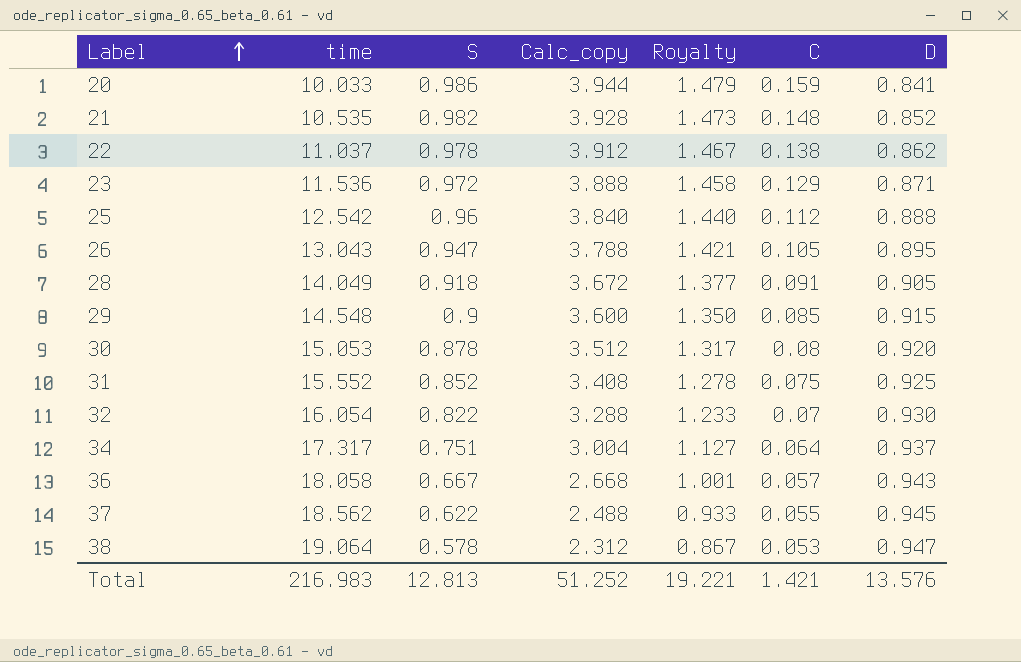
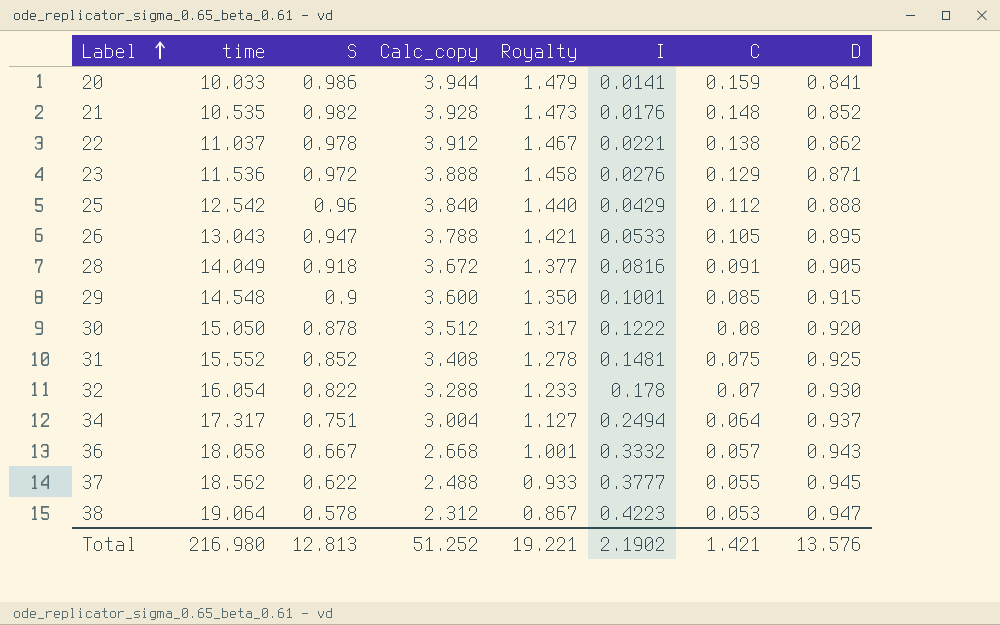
column I | position: none -> 6
30 | time: 15.053 -> 15.050
Total | time: 216.983 -> 216.980

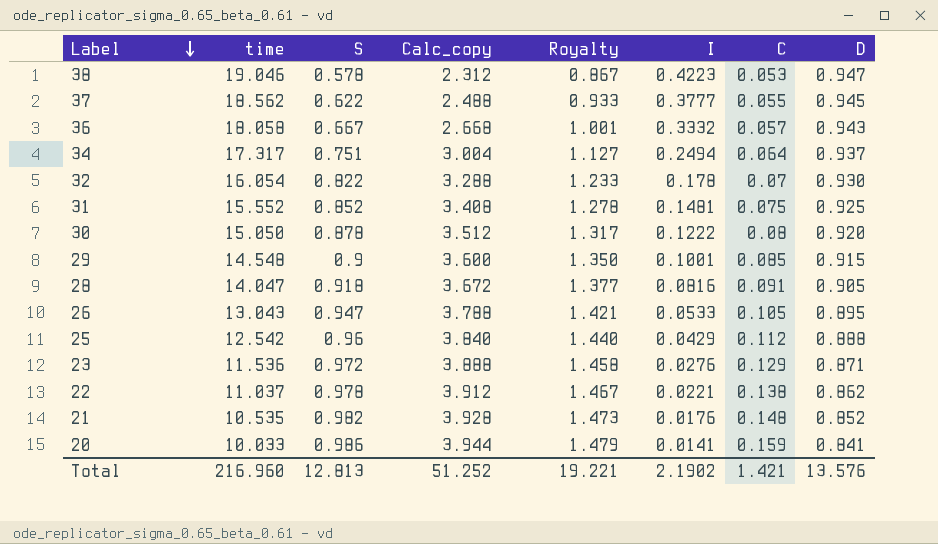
row order: Label ascending -> Label descending
38 | time: 19.064 -> 19.046
28 | time: 14.049 -> 14.047
Total | time: 216.980 -> 216.960

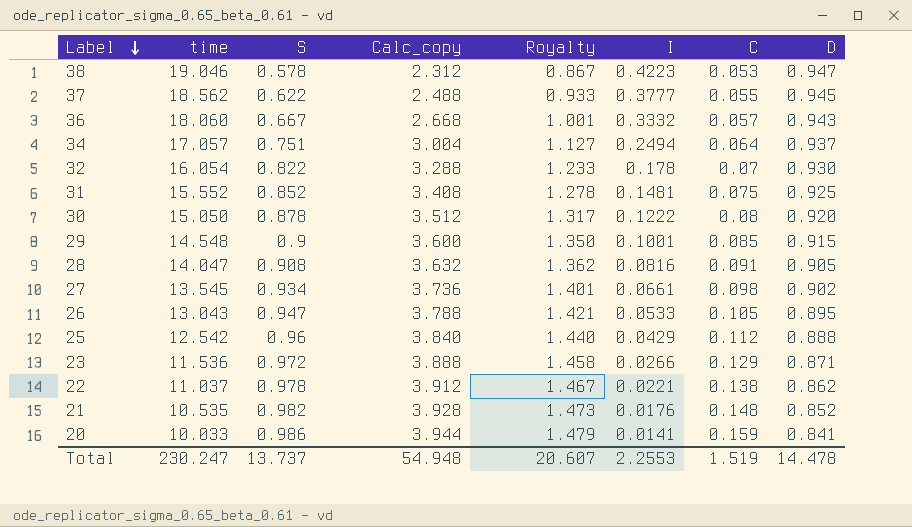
36 | time: 18.058 -> 18.060
34 | time: 17.317 -> 17.057
28 | S: 0.918 -> 0.908
28 | Calc_copy: 3.672 -> 3.632
28 | Royalty: 1.377 -> 1.362
row 27: none -> 13.545 | 0.934 | 3.736 | 1.401 | 0.0661 | 0.098 | 0.902
23 | I: 0.0276 -> 0.0266
Total | time: 216.960 -> 230.247
Total | S: 12.813 -> 13.737
Total | Calc_copy: 51.252 -> 54.948
Total | Royalty: 19.221 -> 20.607
Total | I: 2.1902 -> 2.2553
Total | C: 1.421 -> 1.519
Total | D: 13.576 -> 14.478

